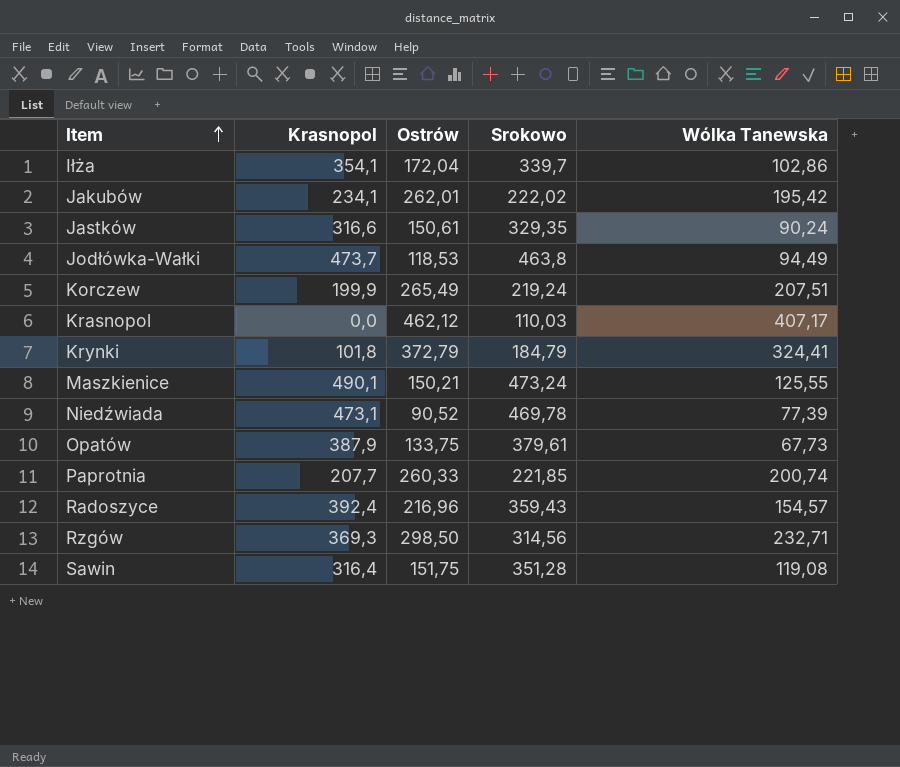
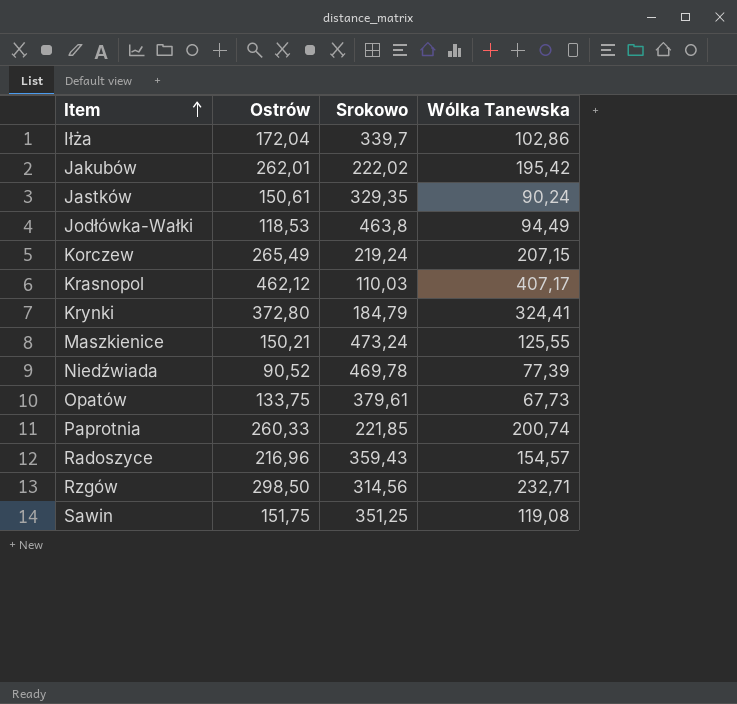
column Krasnopol | position: 2 -> none
Korczew | Wólka Tanewska: 207,51 -> 207,15
Krynki | Ostrów: 372,79 -> 372,80
Sawin | Srokowo: 351,28 -> 351,25

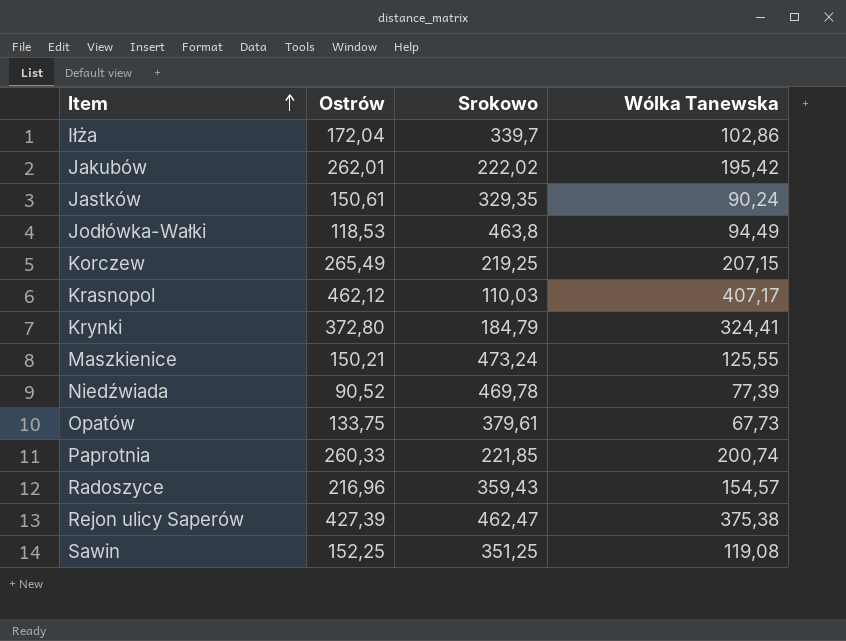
row Rzgów: 298,50 | 314,56 | 232,71 -> none
Korczew | Srokowo: 219,24 -> 219,25
row Rejon ulicy Saperów: none -> 427,39 | 462,47 | 375,38
Sawin | Ostrów: 151,75 -> 152,25

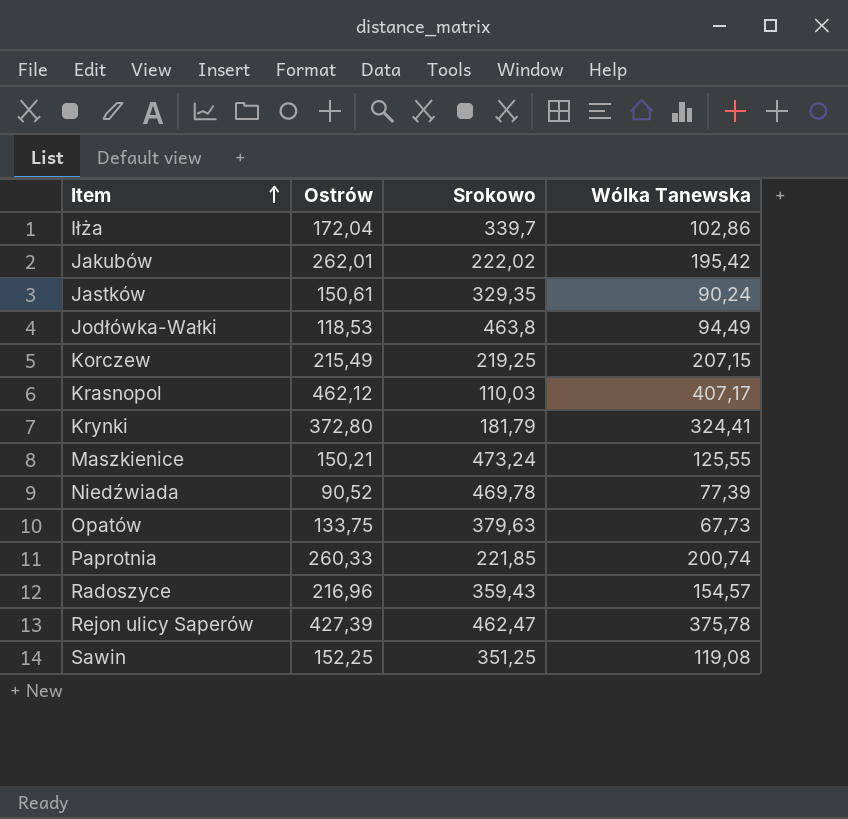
Korczew | Ostrów: 265,49 -> 215,49
Krynki | Srokowo: 184,79 -> 181,79
Opatów | Srokowo: 379,61 -> 379,63
Rejon ulicy Saperów | Wólka Tanewska: 375,38 -> 375,78

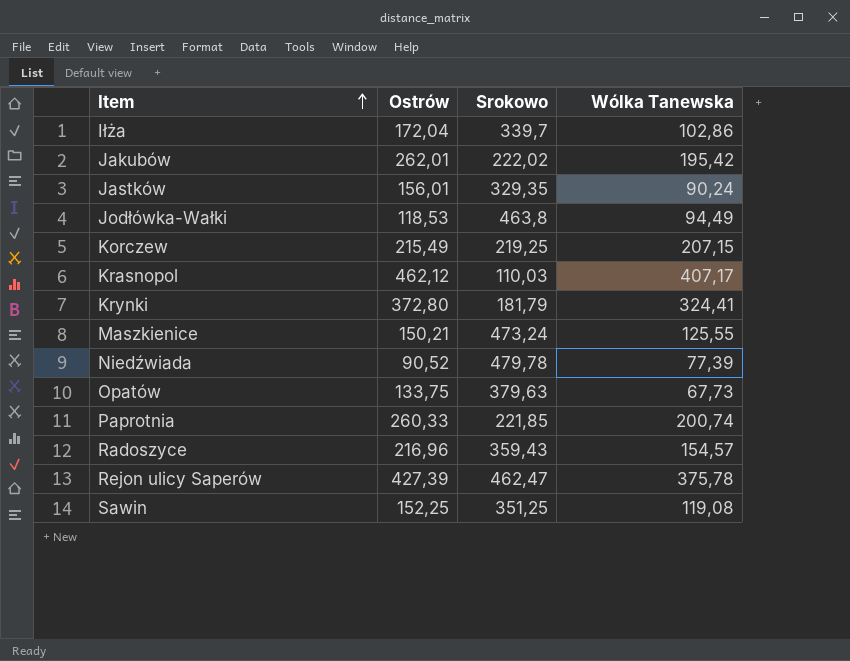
Jastków | Ostrów: 150,61 -> 156,01
Niedźwiada | Srokowo: 469,78 -> 479,78

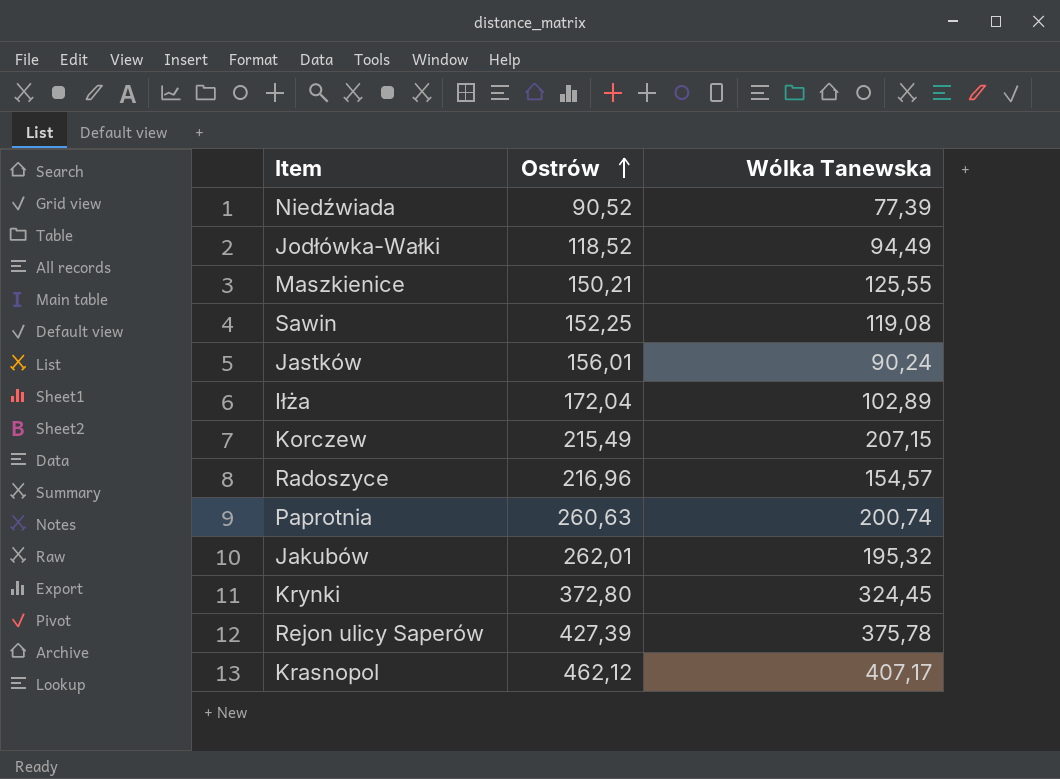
row order: Item ascending -> Ostrów ascending
column Srokowo | position: 3 -> none
row Opatów: 133,75 | 379,63 | 67,73 -> none
Jodłówka-Wałki | Ostrów: 118,53 -> 118,52
Iłża | Wólka Tanewska: 102,86 -> 102,89
Paprotnia | Ostrów: 260,33 -> 260,63
Jakubów | Wólka Tanewska: 195,42 -> 195,32
Krynki | Wólka Tanewska: 324,41 -> 324,45

